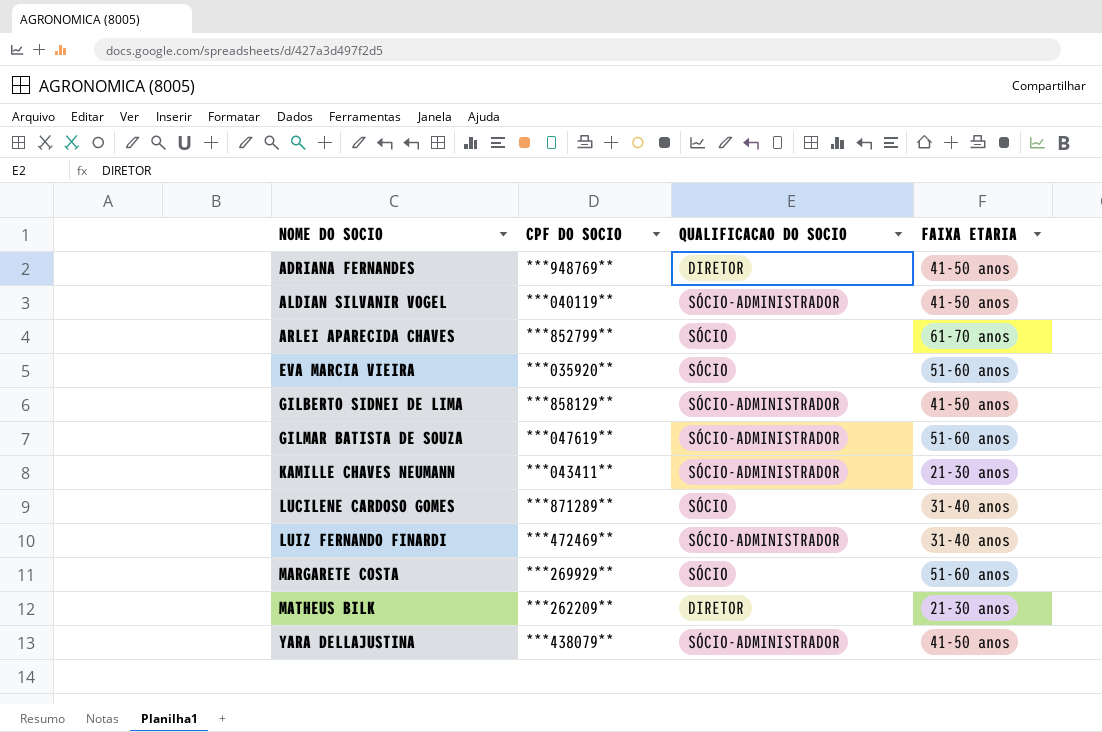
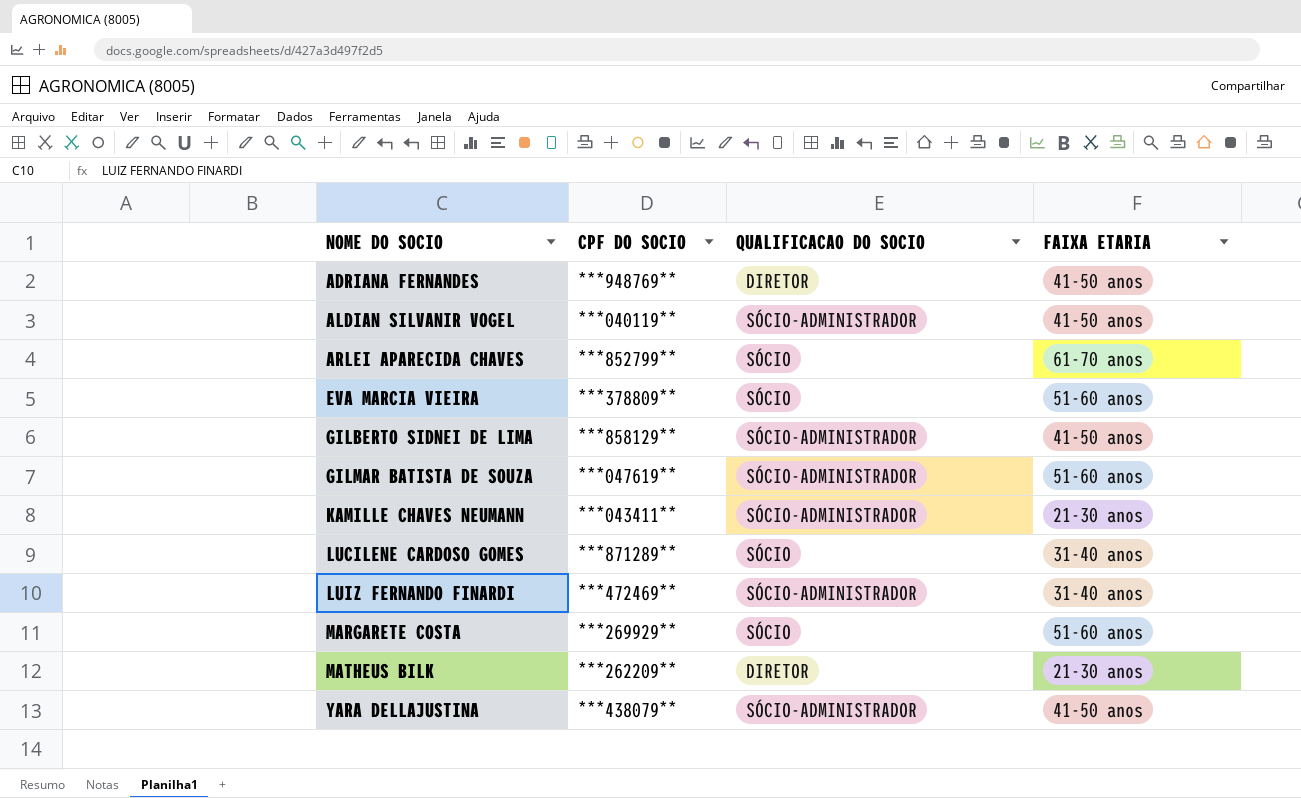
EVA MARCIA VIEIRA | CPF DO SOCIO: ***035920** -> ***378809**

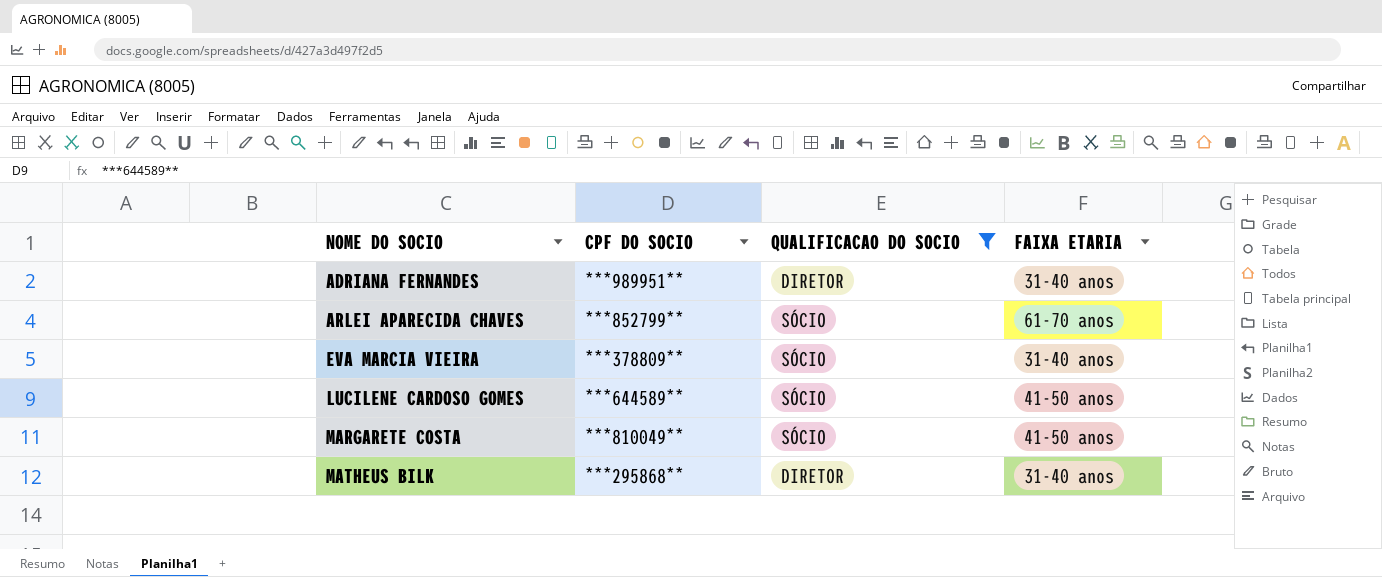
filter: none -> QUALIFICACAO DO SOCIO != SÓCIO-ADMINISTRADOR
ADRIANA FERNANDES | CPF DO SOCIO: ***948769** -> ***989951**
ADRIANA FERNANDES | FAIXA ETARIA: 41-50 anos -> 31-40 anos
EVA MARCIA VIEIRA | FAIXA ETARIA: 51-60 anos -> 31-40 anos
LUCILENE CARDOSO GOMES | CPF DO SOCIO: ***871289** -> ***644589**
LUCILENE CARDOSO GOMES | FAIXA ETARIA: 31-40 anos -> 41-50 anos
MARGARETE COSTA | CPF DO SOCIO: ***269929** -> ***810049**
MARGARETE COSTA | FAIXA ETARIA: 51-60 anos -> 41-50 anos
MATHEUS BILK | CPF DO SOCIO: ***262209** -> ***295868**
MATHEUS BILK | FAIXA ETARIA: 21-30 anos -> 31-40 anos

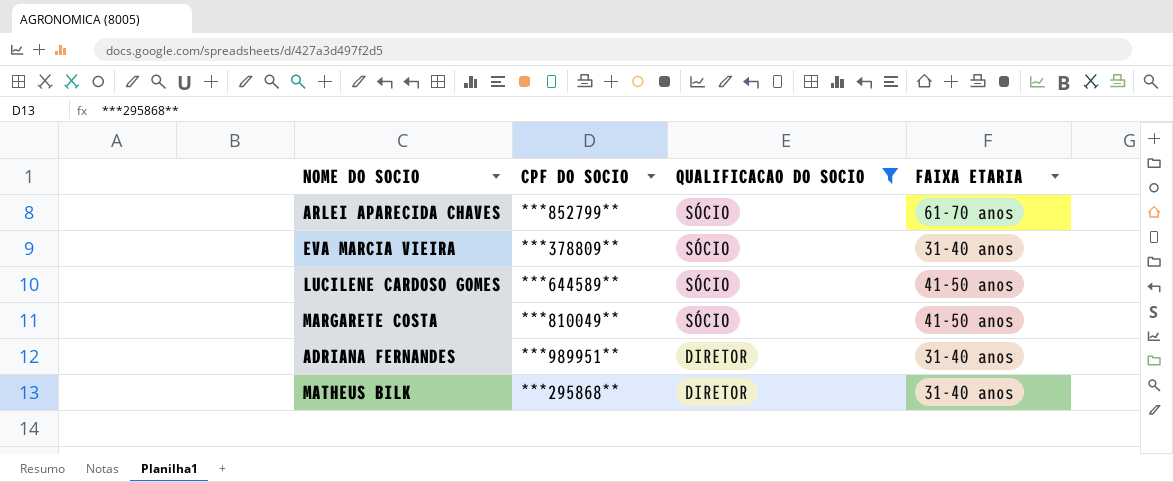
row order: NOME DO SOCIO ascending -> QUALIFICACAO DO SOCIO descending

